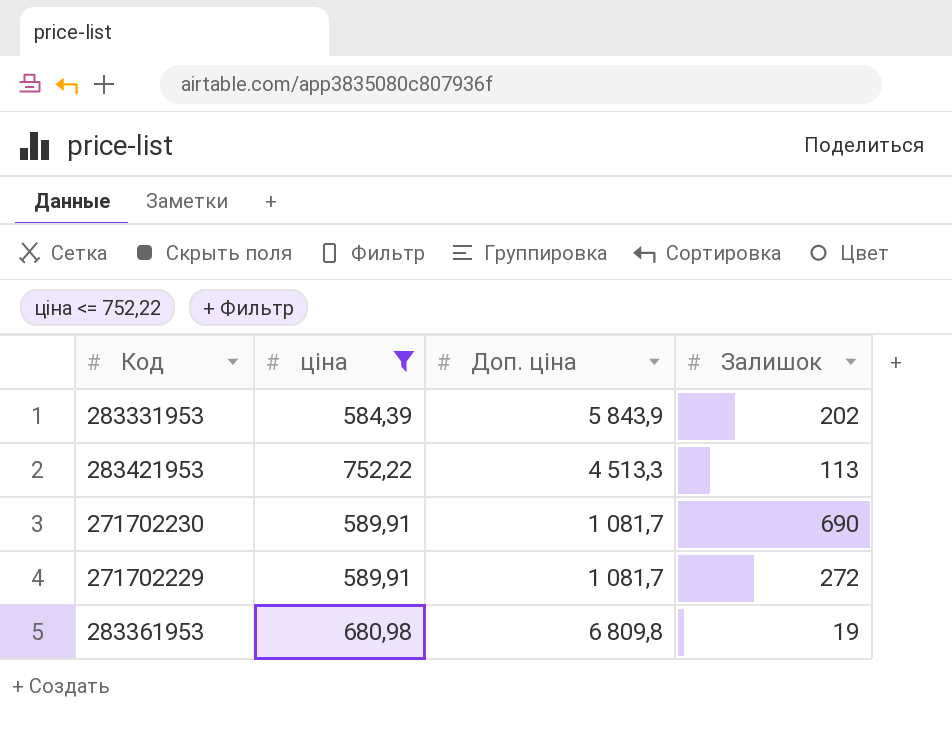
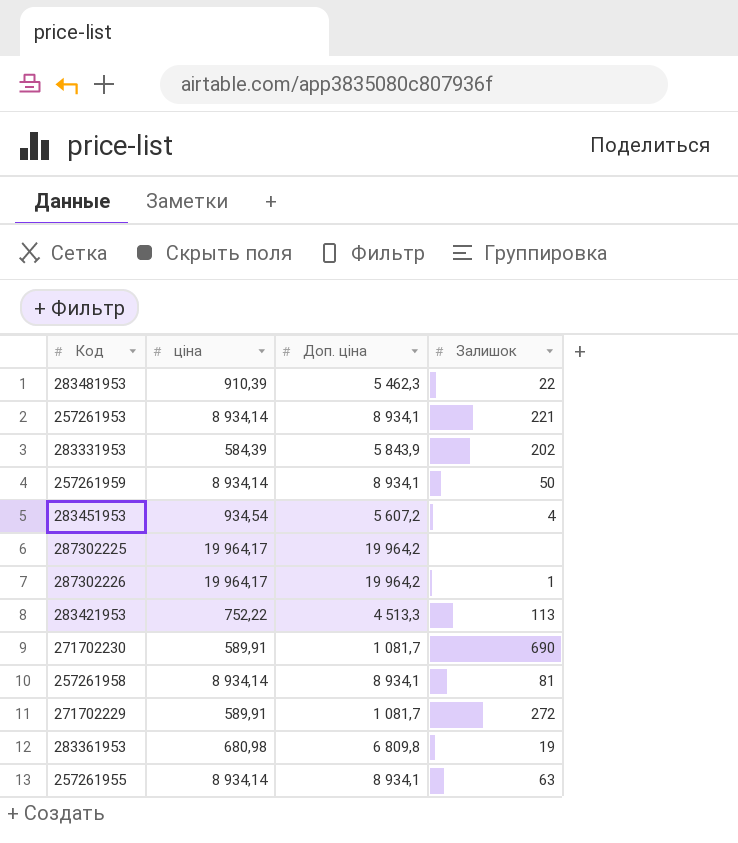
filter: ціна <= 752,22 -> none

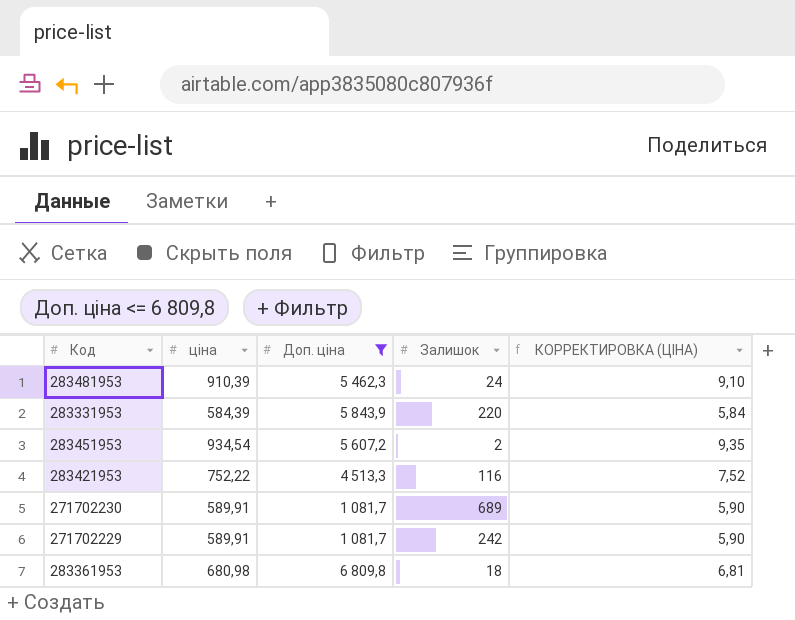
filter: none -> Доп. ціна <= 6 809,8
column КОРРЕКТИРОВКА (ЦІНА) | formula: none -> [ціна] * 0,01
283481953 | Залишок: 22 -> 24
283331953 | Залишок: 202 -> 220
283451953 | Залишок: 4 -> 2
283421953 | Залишок: 113 -> 116
271702230 | Залишок: 690 -> 689
271702229 | Залишок: 272 -> 242
283361953 | Залишок: 19 -> 18

